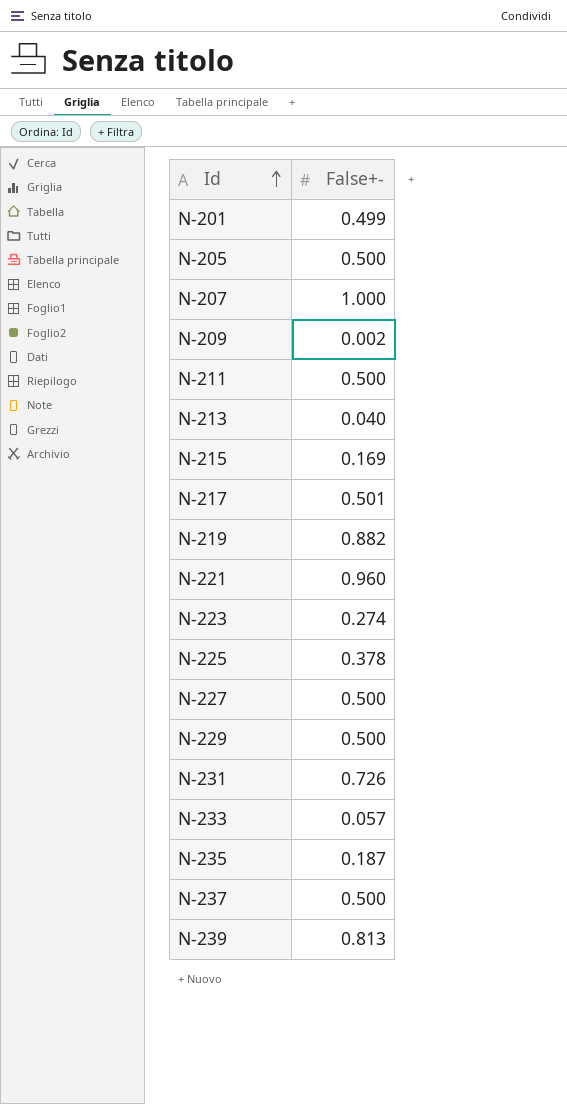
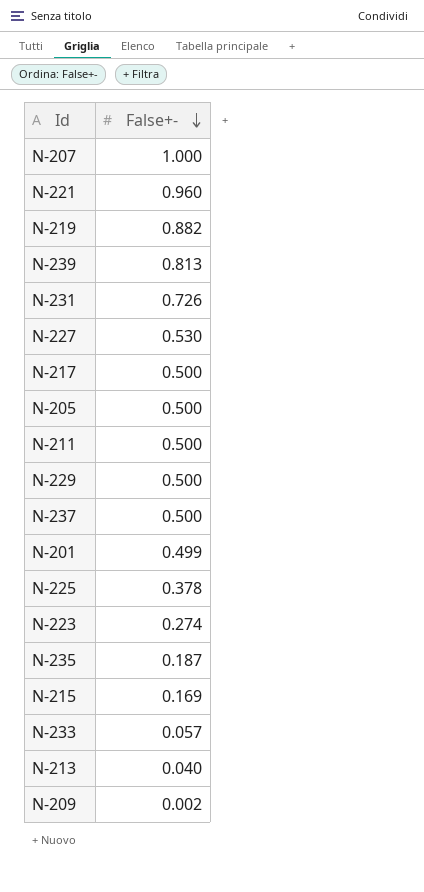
row order: Id ascending -> False+- descending
N-227 | False+-: 0.500 -> 0.530
N-217 | False+-: 0.501 -> 0.500

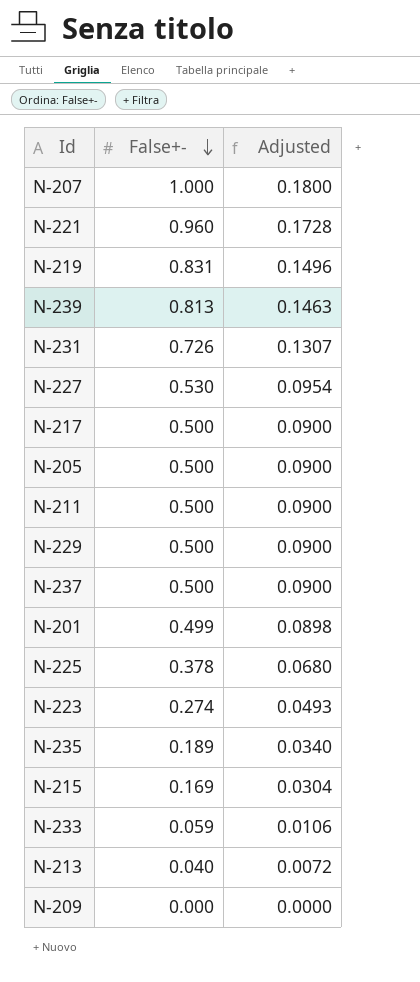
column Adjusted | formula: none -> [False+-] * 0.18
N-219 | False+-: 0.882 -> 0.831
N-235 | False+-: 0.187 -> 0.189
N-233 | False+-: 0.057 -> 0.059
N-209 | False+-: 0.002 -> 0.000

